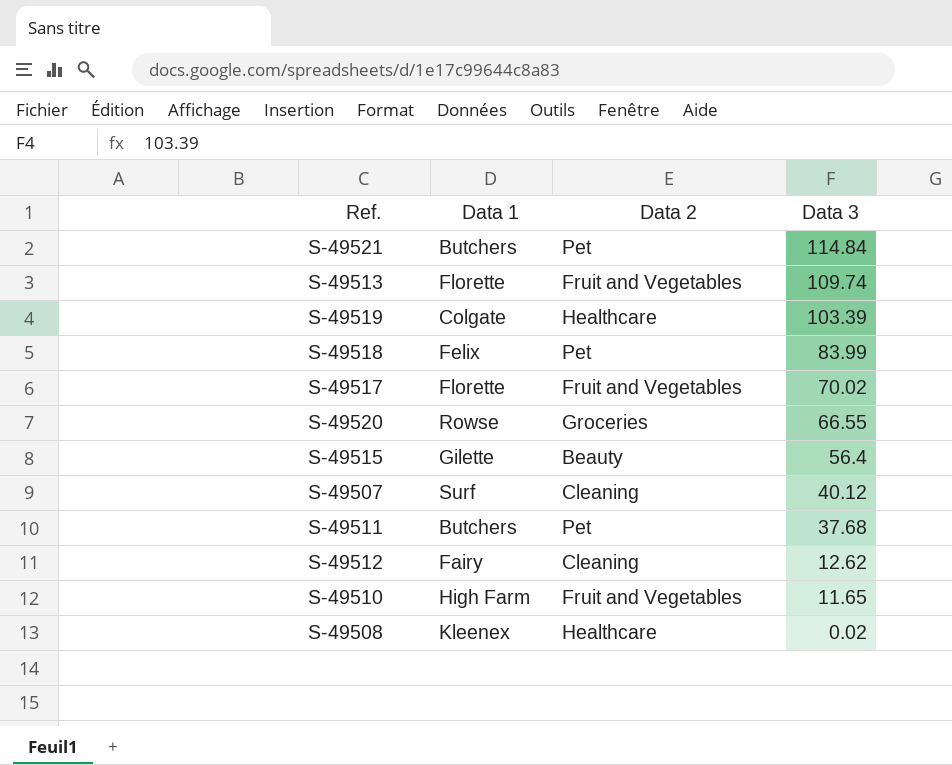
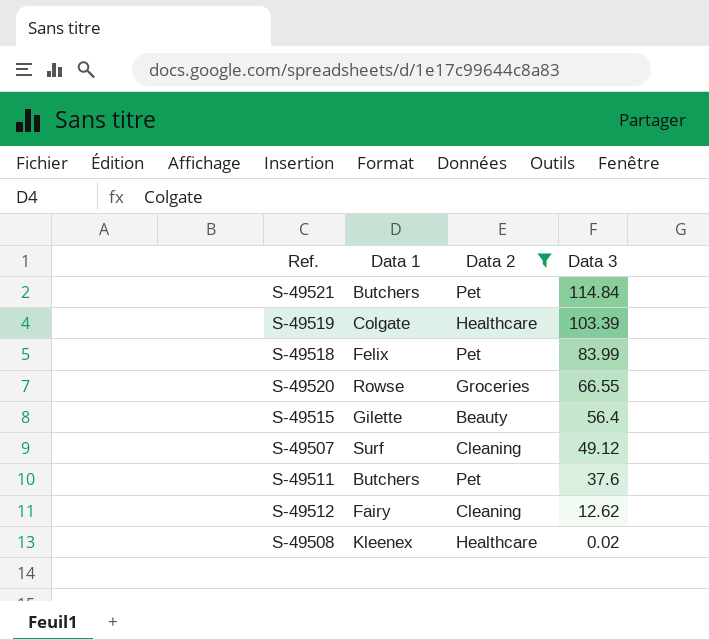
filter: none -> Data 2 != Fruit and Vegetables
S-49507 | Data 3: 40.12 -> 49.12
S-49511 | Data 3: 37.68 -> 37.6

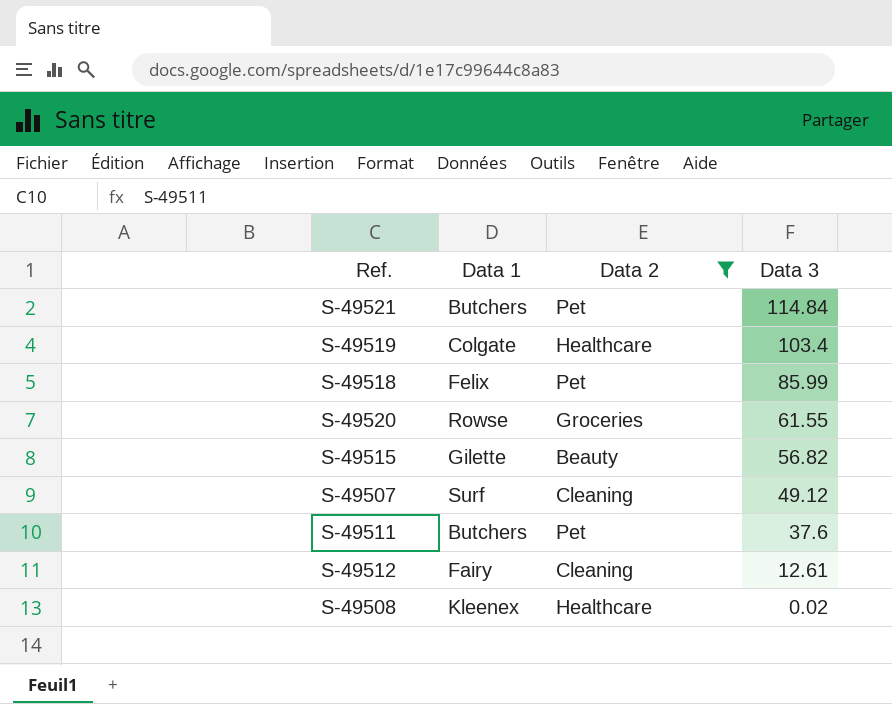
S-49519 | Data 3: 103.39 -> 103.4
S-49518 | Data 3: 83.99 -> 85.99
S-49520 | Data 3: 66.55 -> 61.55
S-49515 | Data 3: 56.4 -> 56.82
S-49512 | Data 3: 12.62 -> 12.61

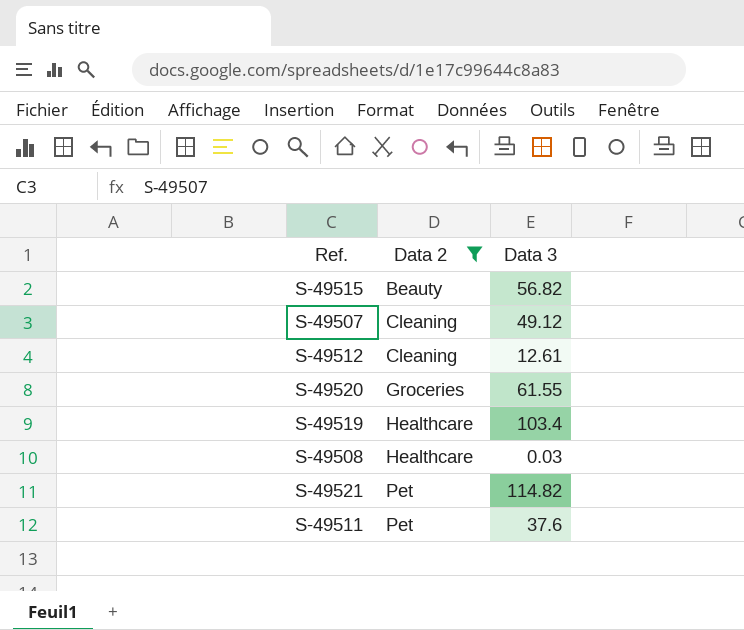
row order: Data 3 descending -> Data 2 ascending
column Data 1 | position: 2 -> none
row S-49518: Felix | Pet | 85.99 -> none
S-49508 | Data 3: 0.02 -> 0.03
S-49521 | Data 3: 114.84 -> 114.82

